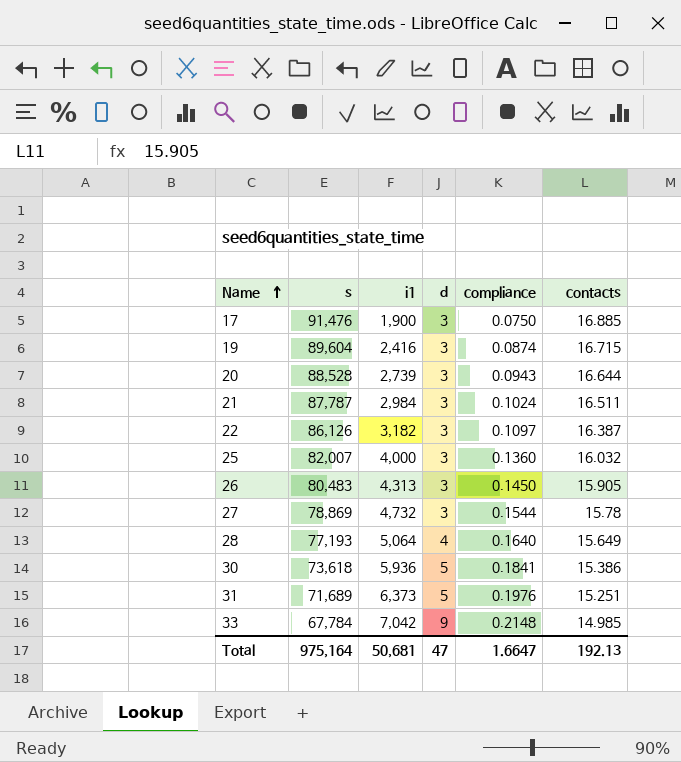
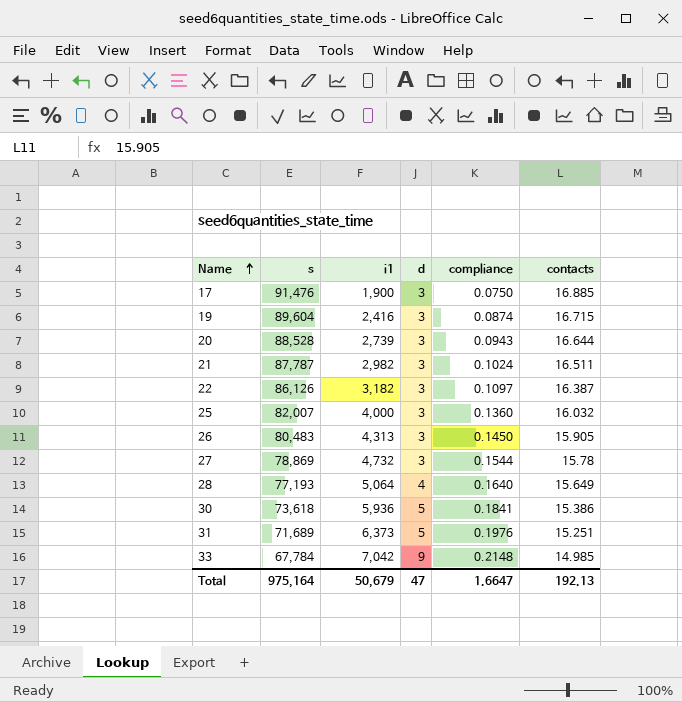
21 | i1: 2,984 -> 2,982
Total | i1: 50,681 -> 50,679

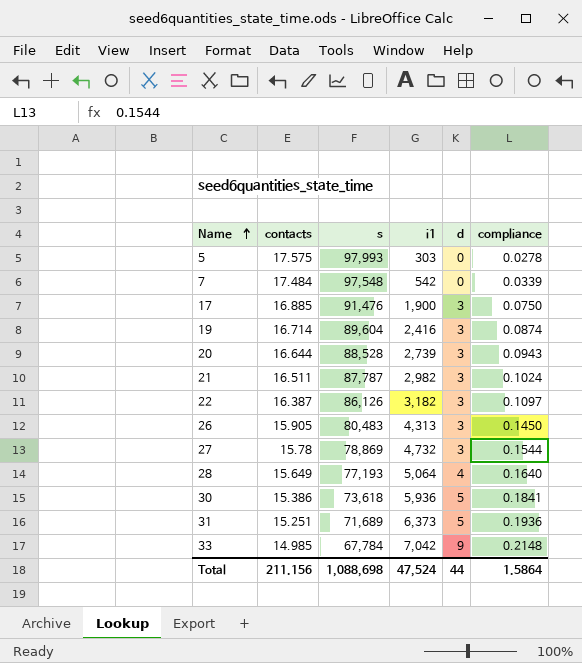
column contacts | position: 6 -> 2
row 25: 82,007 | 4,000 | 3 | 0.1360 | 16.032 -> none
row 5: none -> 17.575 | 97,993 | 303 | 0 | 0.0278
row 7: none -> 17.484 | 97,548 | 542 | 0 | 0.0339
19 | contacts: 16.715 -> 16.714
31 | compliance: 0.1976 -> 0.1936
Total | contacts: 192.13 -> 211.156
Total | s: 975,164 -> 1,088,698
Total | i1: 50,679 -> 47,524
Total | d: 47 -> 44
Total | compliance: 1.6647 -> 1.5864

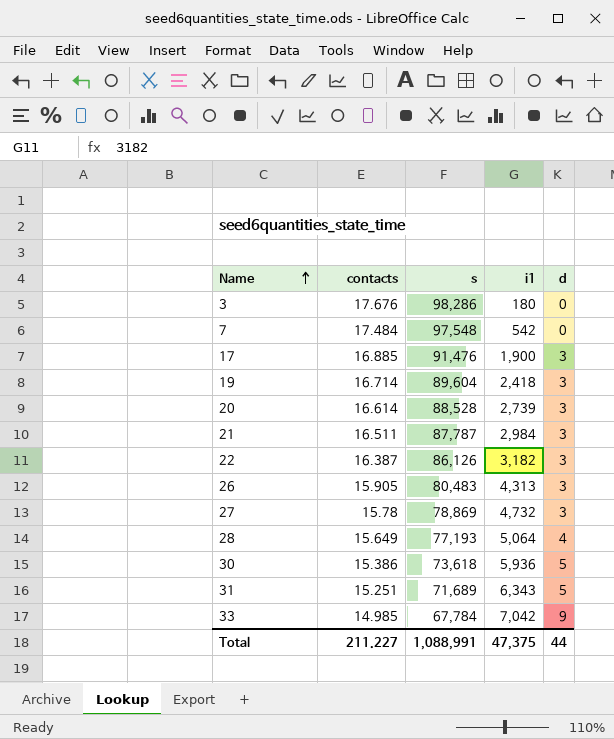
column compliance | position: 6 -> none
row 5: 17.575 | 97,993 | 303 | 0 | 0.0278 -> none
row 3: none -> 17.676 | 98,286 | 180 | 0
19 | i1: 2,416 -> 2,418
20 | contacts: 16.644 -> 16.614
21 | i1: 2,982 -> 2,984
31 | i1: 6,373 -> 6,343
Total | contacts: 211.156 -> 211.227
Total | s: 1,088,698 -> 1,088,991
Total | i1: 47,524 -> 47,375

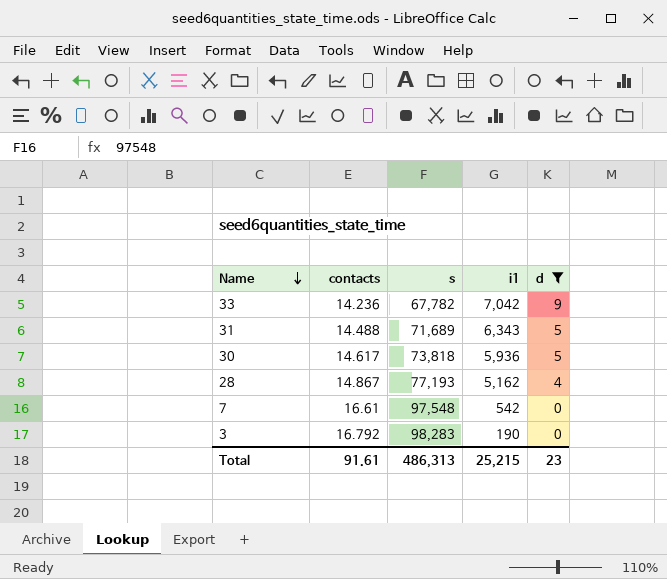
filter: none -> d != 3
row order: Name ascending -> Name descending
33 | contacts: 14.985 -> 14.236
33 | s: 67,784 -> 67,782
31 | contacts: 15.251 -> 14.488
30 | contacts: 15.386 -> 14.617
30 | s: 73,618 -> 73,818
28 | contacts: 15.649 -> 14.867
28 | i1: 5,064 -> 5,162
7 | contacts: 17.484 -> 16.61
3 | contacts: 17.676 -> 16.792
3 | s: 98,286 -> 98,283
3 | i1: 180 -> 190
Total | contacts: 211.227 -> 91.61
Total | s: 1,088,991 -> 486,313
Total | i1: 47,375 -> 25,215
Total | d: 44 -> 23

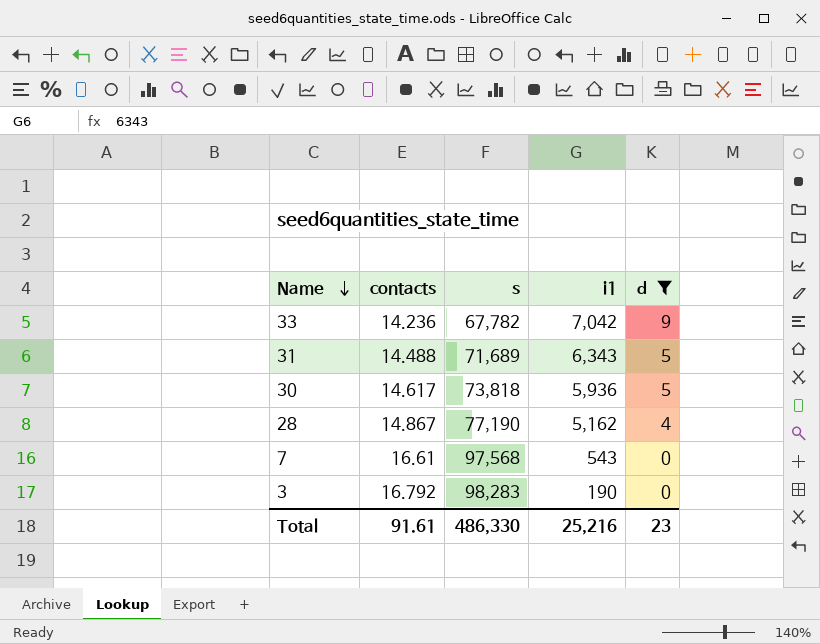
28 | s: 77,193 -> 77,190
7 | s: 97,548 -> 97,568
7 | i1: 542 -> 543
Total | s: 486,313 -> 486,330
Total | i1: 25,215 -> 25,216

